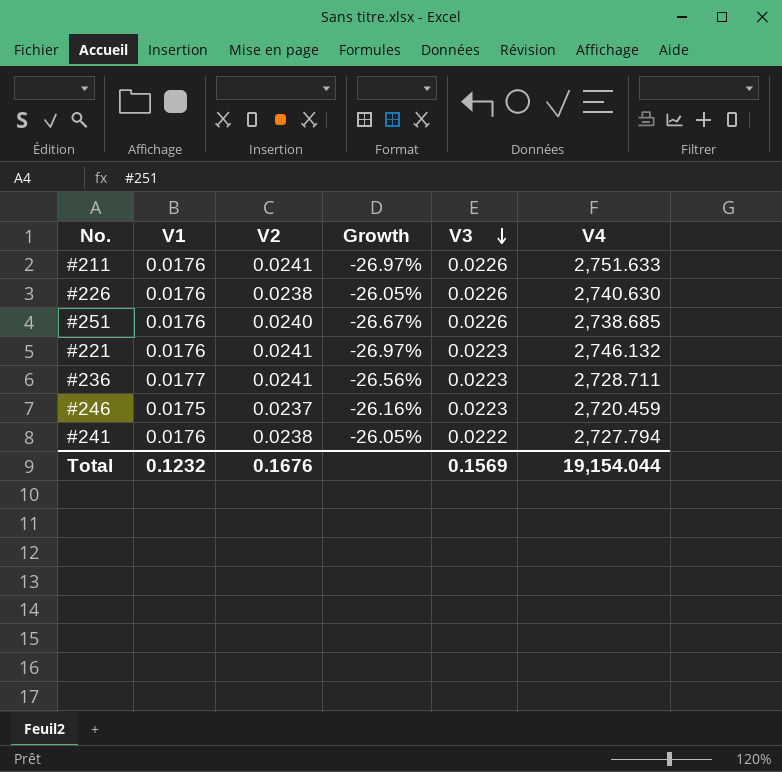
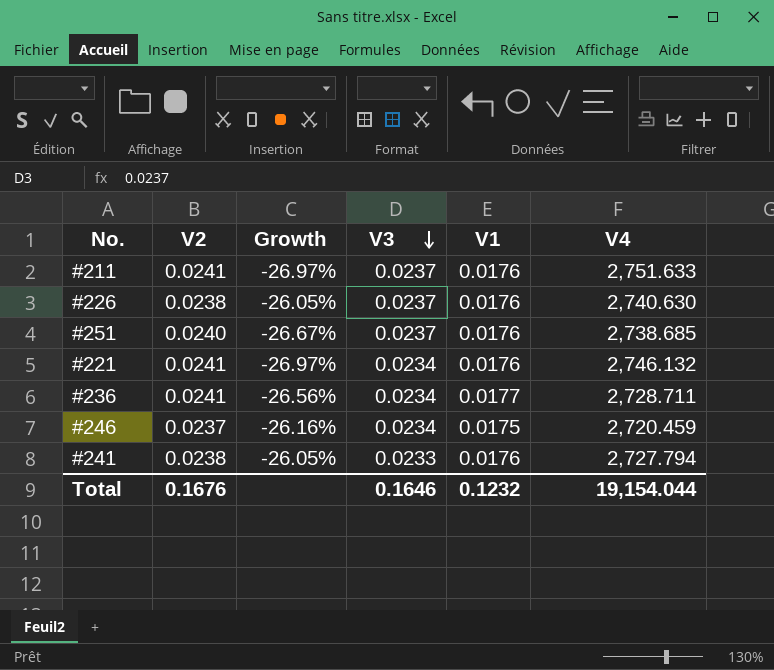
column V1 | position: 2 -> 5
#211 | V3: 0.0226 -> 0.0237
#226 | V3: 0.0226 -> 0.0237
#251 | V3: 0.0226 -> 0.0237
#221 | V3: 0.0223 -> 0.0234
#236 | V3: 0.0223 -> 0.0234
#246 | V3: 0.0223 -> 0.0234
#241 | V3: 0.0222 -> 0.0233
Total | V3: 0.1569 -> 0.1646

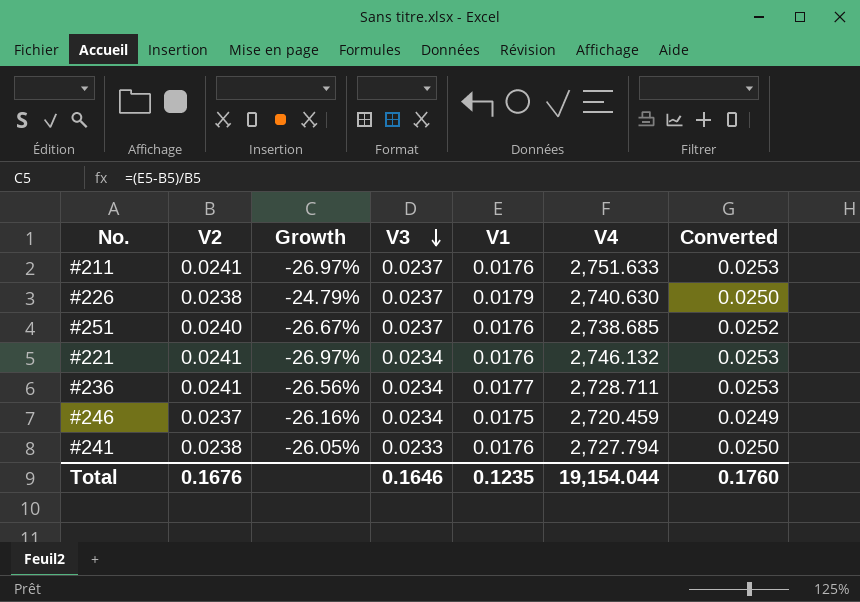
column Converted | formula: none -> [V2] * 1.05
#226 | Growth: -26.05% -> -24.79%
#226 | V1: 0.0176 -> 0.0179
Total | V1: 0.1232 -> 0.1235

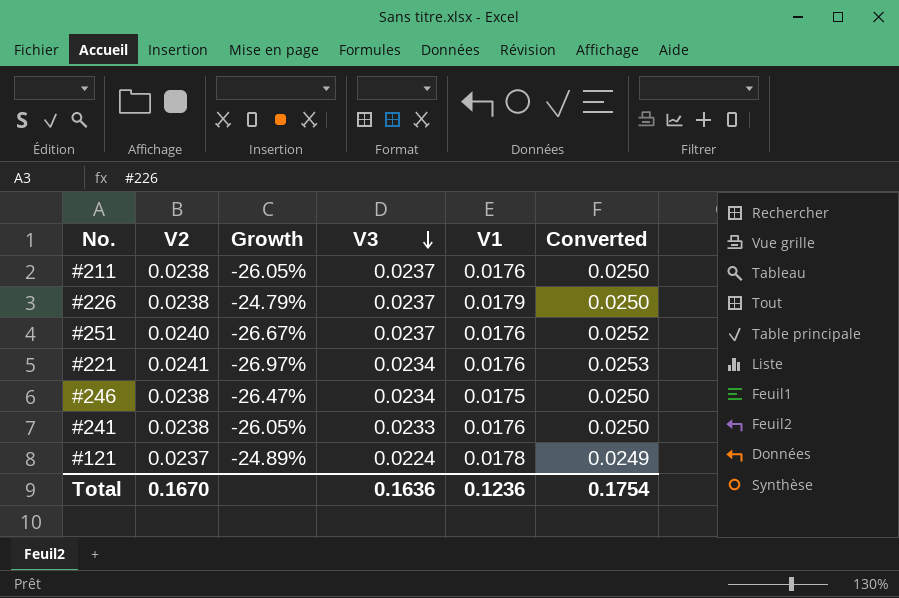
column V4 | position: 6 -> none
row #236: 0.0241 | -26.56% | 0.0234 | 0.0177 | 2,728.711 | 0.0253 -> none
#211 | V2: 0.0241 -> 0.0238
#211 | Growth: -26.97% -> -26.05%
#211 | Converted: 0.0253 -> 0.0250
#246 | V2: 0.0237 -> 0.0238
#246 | Growth: -26.16% -> -26.47%
#246 | Converted: 0.0249 -> 0.0250
row #121: none -> 0.0237 | -24.89% | 0.0224 | 0.0178 | 0.0249
Total | V2: 0.1676 -> 0.1670
Total | V3: 0.1646 -> 0.1636
Total | V1: 0.1235 -> 0.1236
Total | Converted: 0.1760 -> 0.1754

